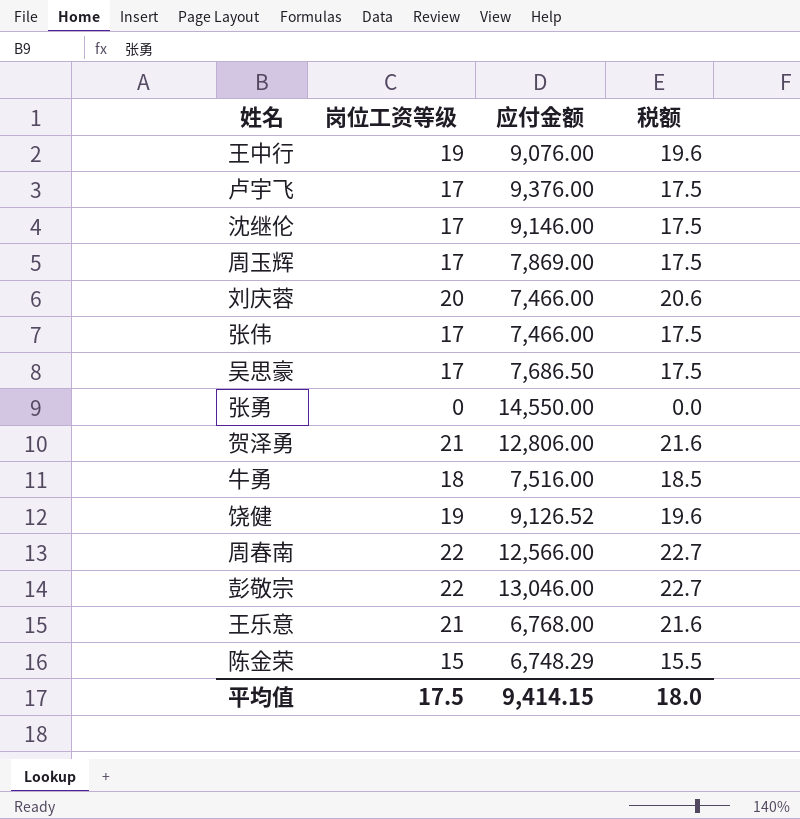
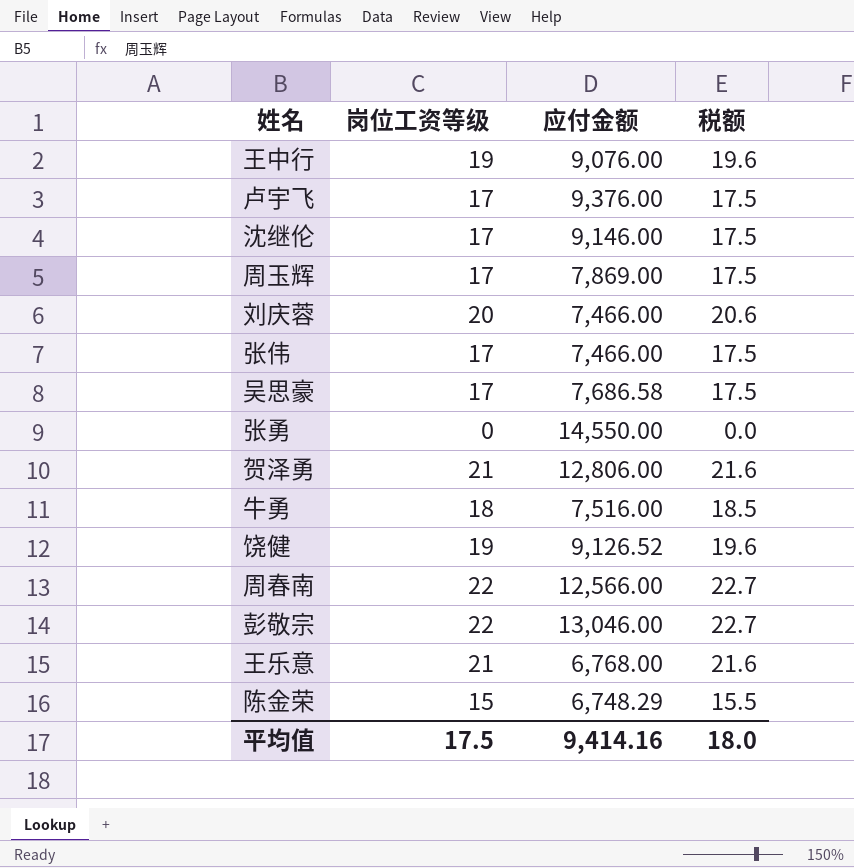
吴思豪 | 应付金额: 7,686.50 -> 7,686.58
平均值 | 应付金额: 9,414.15 -> 9,414.16

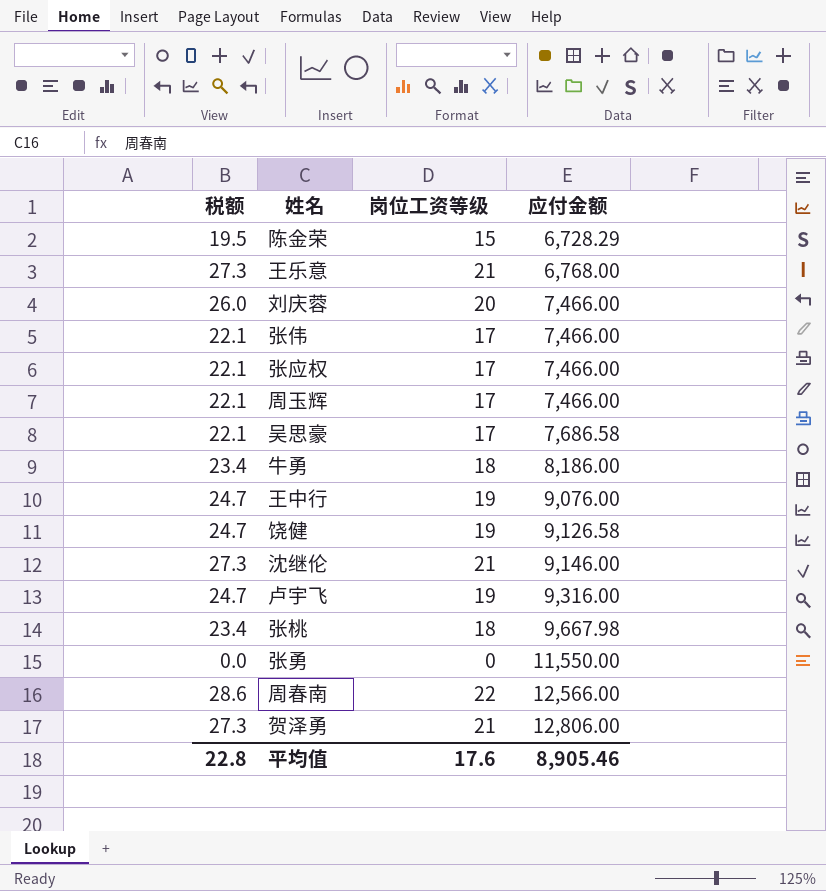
row order: none -> 应付金额 ascending
column 税额 | formula: [岗位工资等级] * 1.03 -> [岗位工资等级] * 1.3
column 税额 | position: 4 -> 1
row 彭敬宗: 22 | 13,046.00 | 22.7 -> none
陈金荣 | 应付金额: 6,748.29 -> 6,728.29
row 张应权: none -> 22.1 | 17 | 7,466.00
周玉辉 | 应付金额: 7,869.00 -> 7,466.00
牛勇 | 应付金额: 7,516.00 -> 8,186.00
饶健 | 应付金额: 9,126.52 -> 9,126.58
沈继伦 | 岗位工资等级: 17 -> 21
卢宇飞 | 岗位工资等级: 17 -> 19
卢宇飞 | 应付金额: 9,376.00 -> 9,316.00
row 张桃: none -> 23.4 | 18 | 9,667.98
张勇 | 应付金额: 14,550.00 -> 11,550.00
平均值 | 税额: 18.0 -> 22.8
平均值 | 岗位工资等级: 17.5 -> 17.6
平均值 | 应付金额: 9,414.16 -> 8,905.46

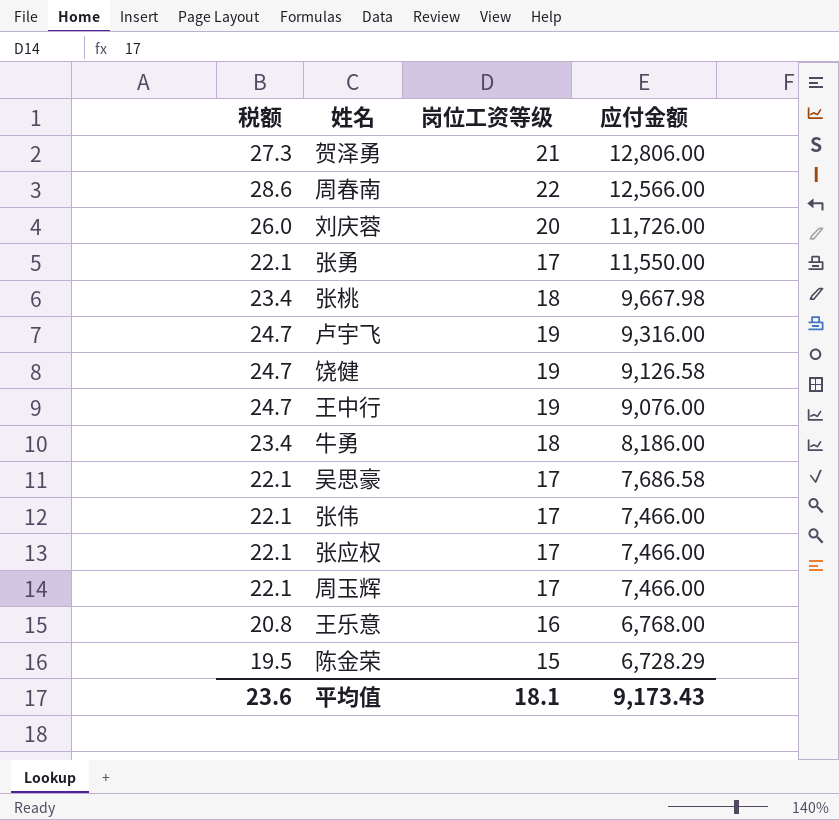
row order: 应付金额 ascending -> 应付金额 descending
row 沈继伦: 27.3 | 21 | 9,146.00 -> none
刘庆蓉 | 应付金额: 7,466.00 -> 11,726.00
张勇 | 税额: 0.0 -> 22.1
张勇 | 岗位工资等级: 0 -> 17
王乐意 | 税额: 27.3 -> 20.8
王乐意 | 岗位工资等级: 21 -> 16
平均值 | 税额: 22.8 -> 23.6
平均值 | 岗位工资等级: 17.6 -> 18.1
平均值 | 应付金额: 8,905.46 -> 9,173.43

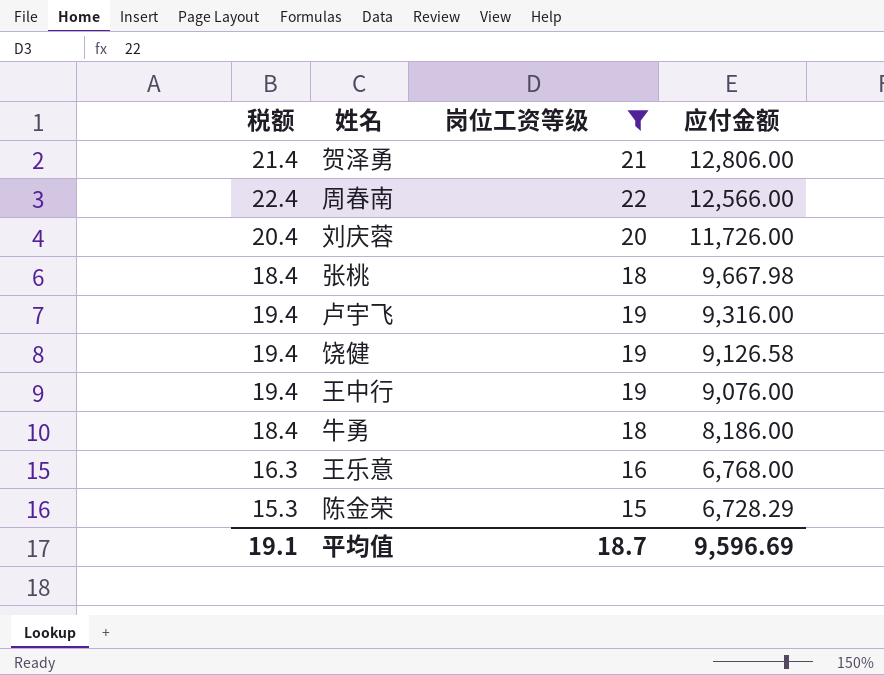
filter: none -> 岗位工资等级 != 17
column 税额 | formula: [岗位工资等级] * 1.3 -> [岗位工资等级] * 1.02
平均值 | 税额: 23.6 -> 19.1
平均值 | 岗位工资等级: 18.1 -> 18.7
平均值 | 应付金额: 9,173.43 -> 9,596.69

